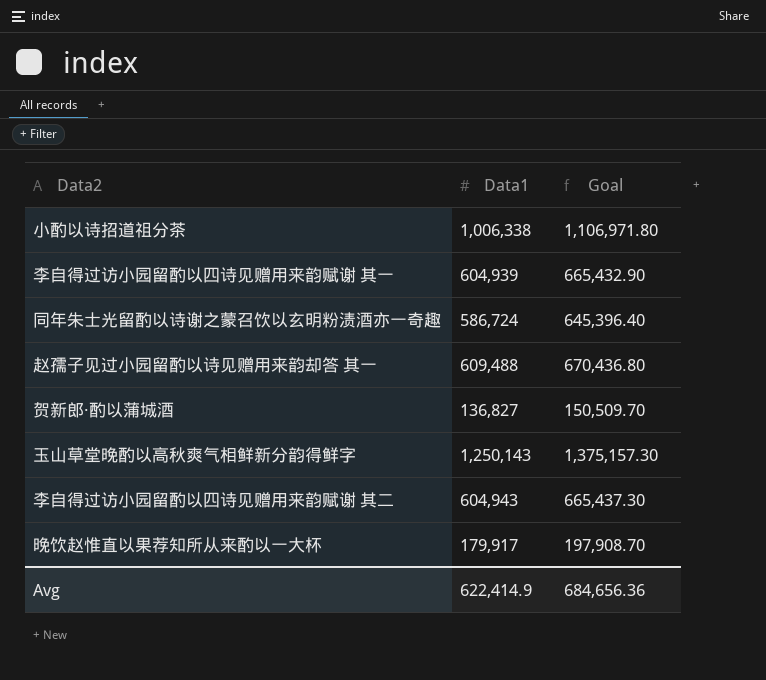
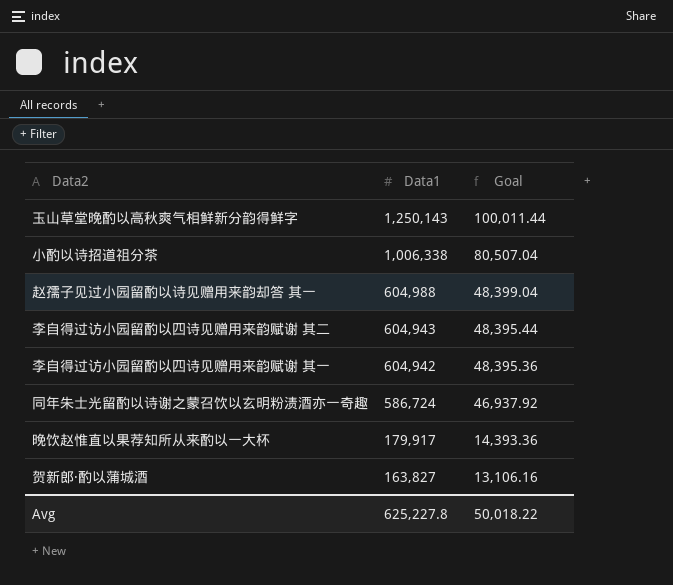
row order: none -> Data1 descending
column Goal | formula: [Data1] * 1.1 -> [Data1] * 0.08
赵孺子见过小园留酌以诗见赠用来韵却答 其一 | Data1: 609,488 -> 604,988
李自得过访小园留酌以四诗见赠用来韵赋谢 其一 | Data1: 604,939 -> 604,942
贺新郎·酌以蒲城酒 | Data1: 136,827 -> 163,827
Avg | Data1: 622,414.9 -> 625,227.8
Avg | Goal: 684,656.36 -> 50,018.22

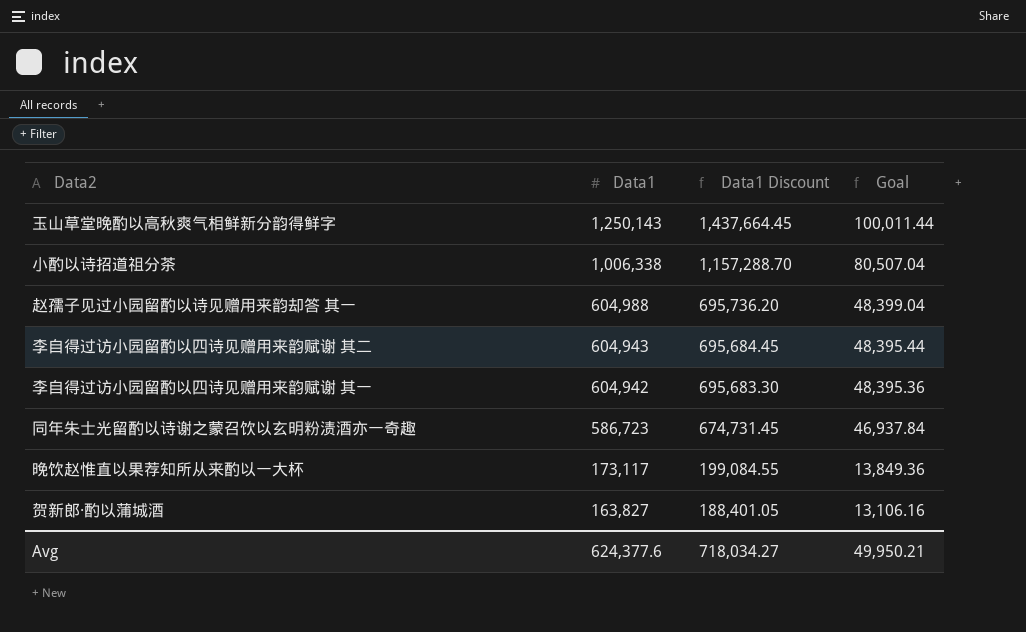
column Data1 Discount | formula: none -> [Data1] * 1.15
同年朱士光留酌以诗谢之蒙召饮以玄明粉渍酒亦一奇趣 | Data1: 586,724 -> 586,723
同年朱士光留酌以诗谢之蒙召饮以玄明粉渍酒亦一奇趣 | Goal: 46,937.92 -> 46,937.84
晚饮赵惟直以果荐知所从来酌以一大杯 | Data1: 179,917 -> 173,117
晚饮赵惟直以果荐知所从来酌以一大杯 | Goal: 14,393.36 -> 13,849.36
Avg | Data1: 625,227.8 -> 624,377.6
Avg | Goal: 50,018.22 -> 49,950.21

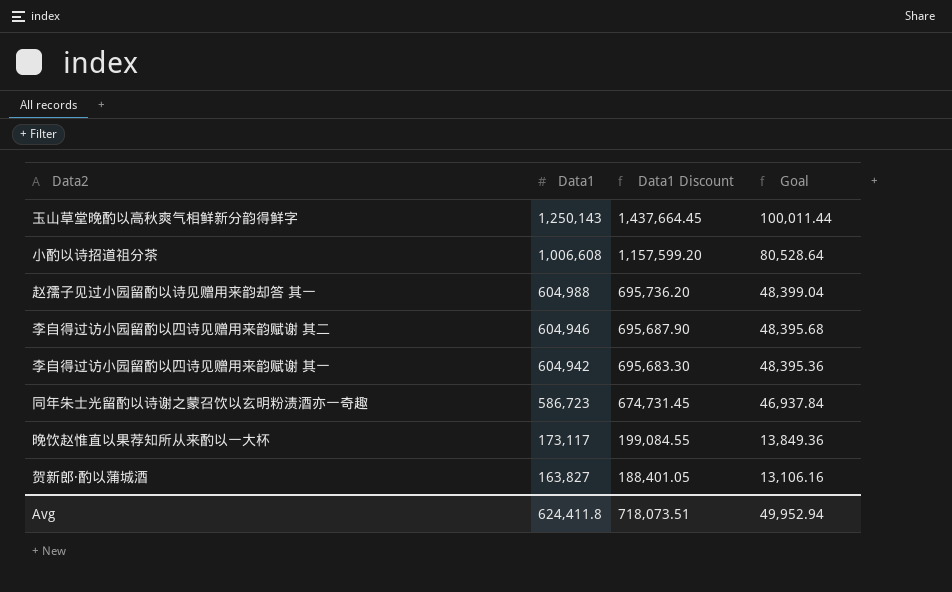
小酌以诗招道祖分茶 | Data1: 1,006,338 -> 1,006,608
小酌以诗招道祖分茶 | Data1 Discount: 1,157,288.70 -> 1,157,599.20
小酌以诗招道祖分茶 | Goal: 80,507.04 -> 80,528.64
李自得过访小园留酌以四诗见赠用来韵赋谢 其二 | Data1: 604,943 -> 604,946
李自得过访小园留酌以四诗见赠用来韵赋谢 其二 | Data1 Discount: 695,684.45 -> 695,687.90
李自得过访小园留酌以四诗见赠用来韵赋谢 其二 | Goal: 48,395.44 -> 48,395.68
Avg | Data1: 624,377.6 -> 624,411.8
Avg | Data1 Discount: 718,034.27 -> 718,073.51
Avg | Goal: 49,950.21 -> 49,952.94

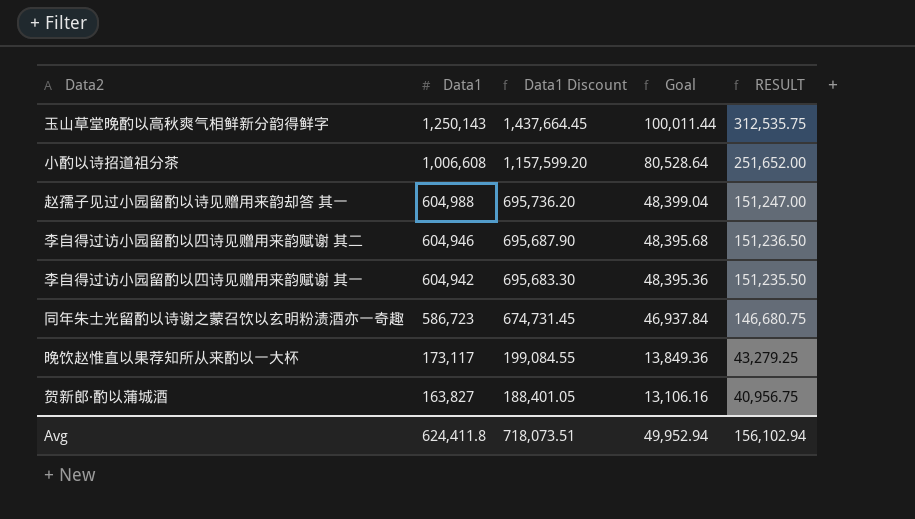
column RESULT | formula: none -> [Data1] * 0.25

